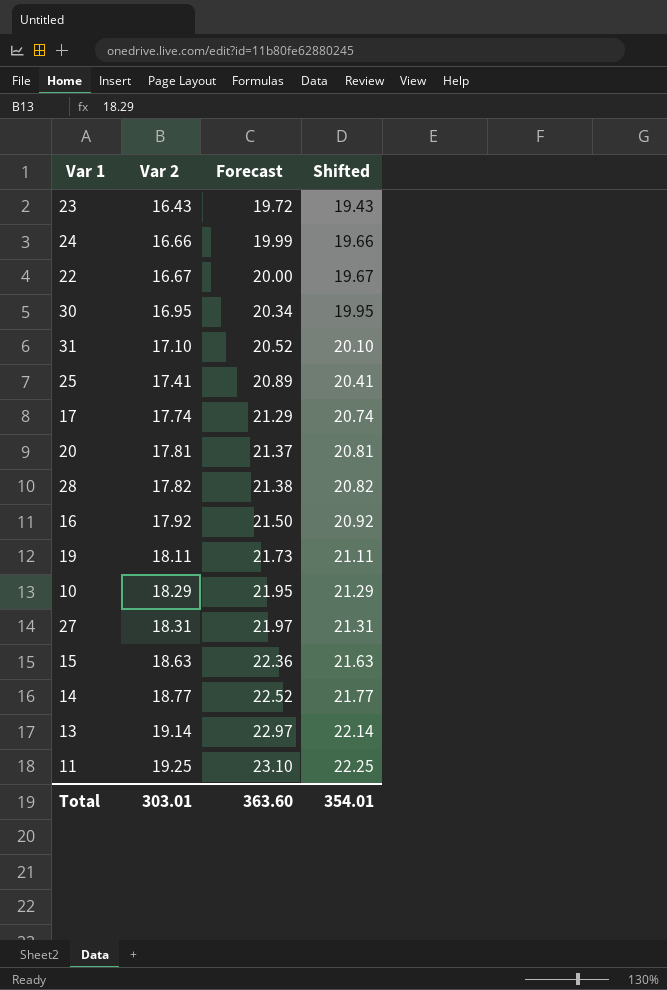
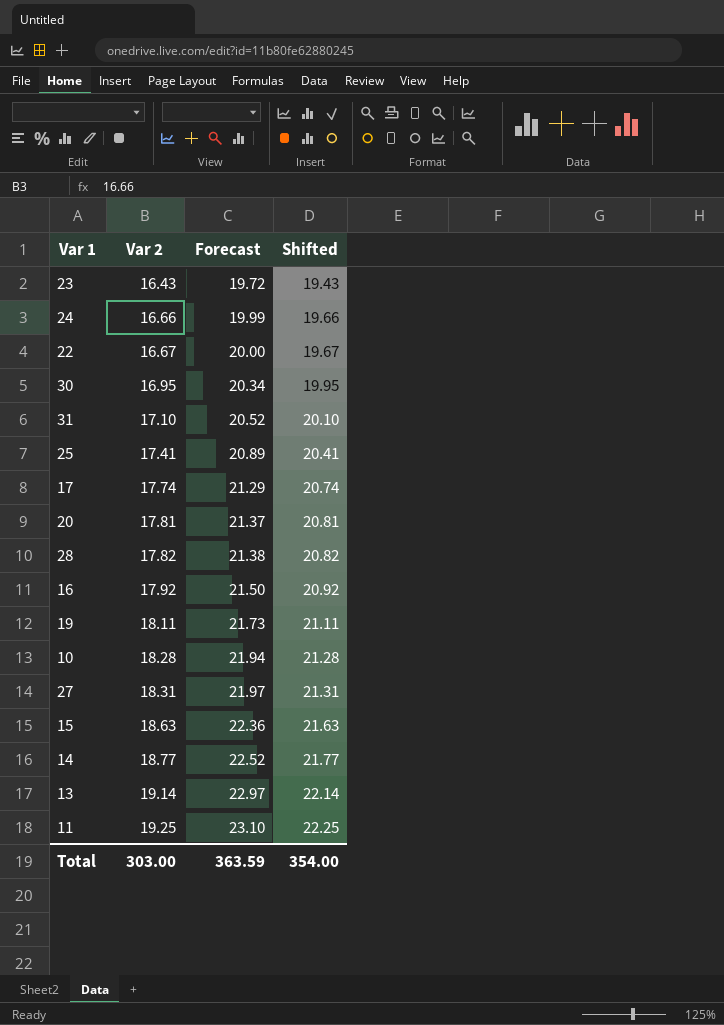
10 | Var 2: 18.29 -> 18.28
10 | Forecast: 21.95 -> 21.94
10 | Shifted: 21.29 -> 21.28
Total | Var 2: 303.01 -> 303.00
Total | Forecast: 363.60 -> 363.59
Total | Shifted: 354.01 -> 354.00

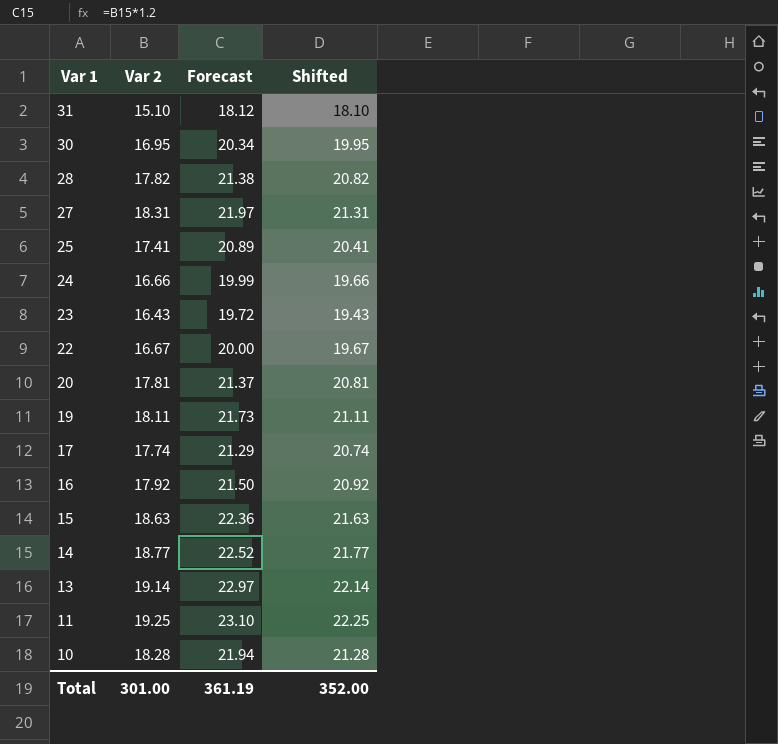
row order: Var 2 ascending -> Var 1 descending
31 | Var 2: 17.10 -> 15.10
31 | Forecast: 20.52 -> 18.12
31 | Shifted: 20.10 -> 18.10
Total | Var 2: 303.00 -> 301.00
Total | Forecast: 363.59 -> 361.19
Total | Shifted: 354.00 -> 352.00

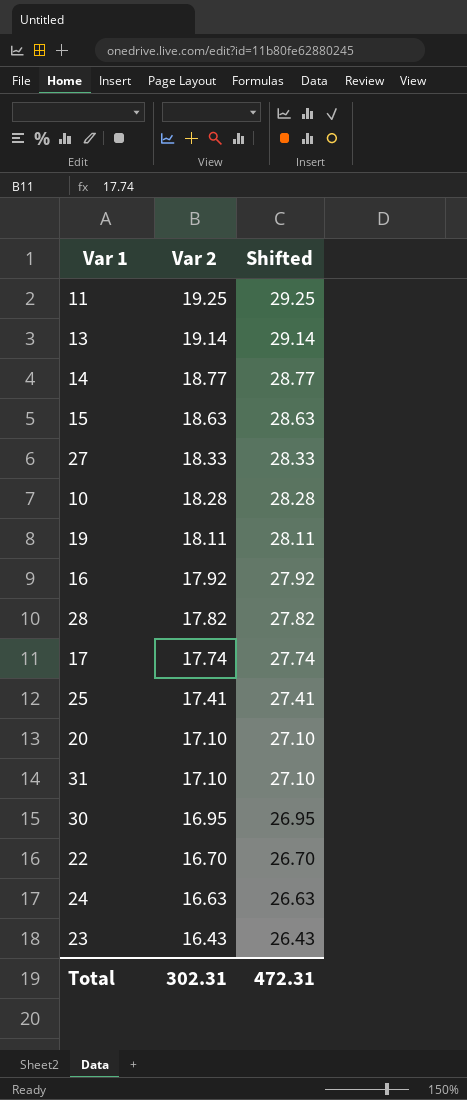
row order: Var 1 descending -> Var 2 descending
column Forecast | formula: [Var 2] * 1.2 -> none
column Shifted | formula: [Var 2] + 3 -> [Var 2] + 10
27 | Var 2: 18.31 -> 18.33
20 | Var 2: 17.81 -> 17.10
31 | Var 2: 15.10 -> 17.10
22 | Var 2: 16.67 -> 16.70
24 | Var 2: 16.66 -> 16.63
Total | Var 2: 301.00 -> 302.31
Total | Shifted: 352.00 -> 472.31

